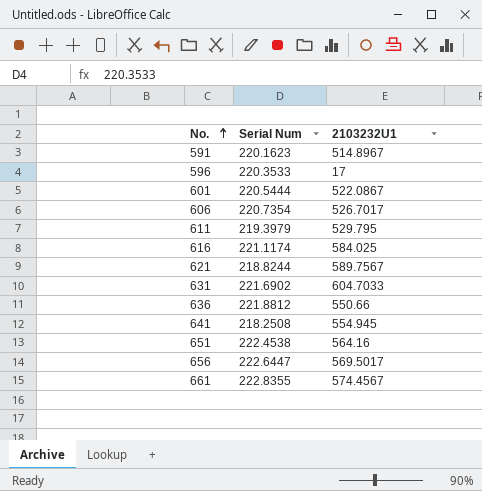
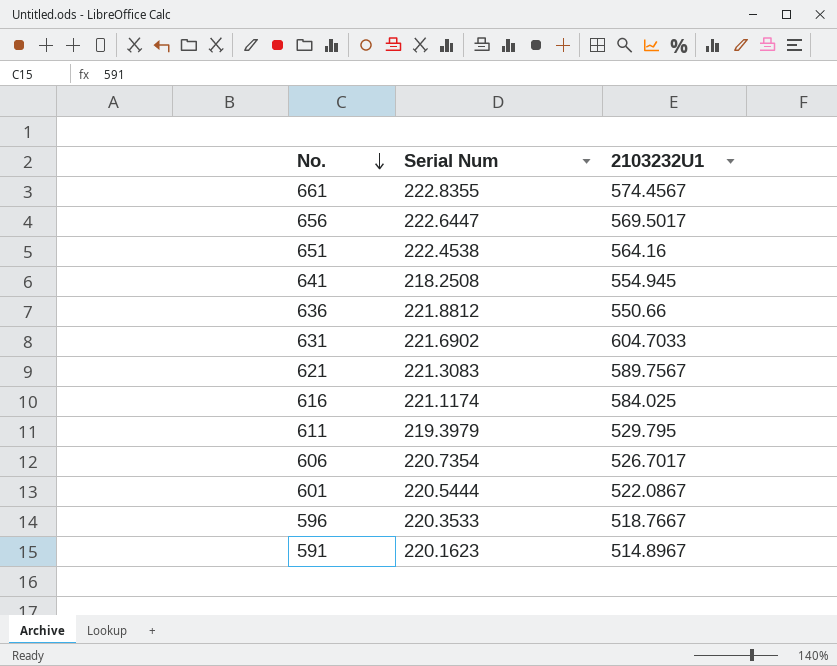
row order: No. ascending -> No. descending
621 | Serial Num: 218.8244 -> 221.3083
596 | 2103232U1: 17 -> 518.7667

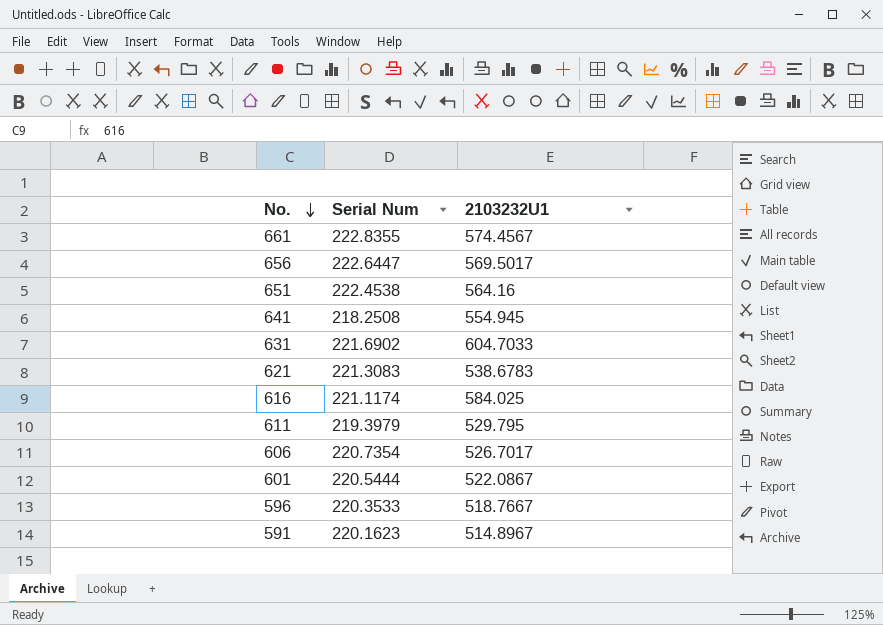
row 636: 221.8812 | 550.66 -> none
621 | 2103232U1: 589.7567 -> 538.6783

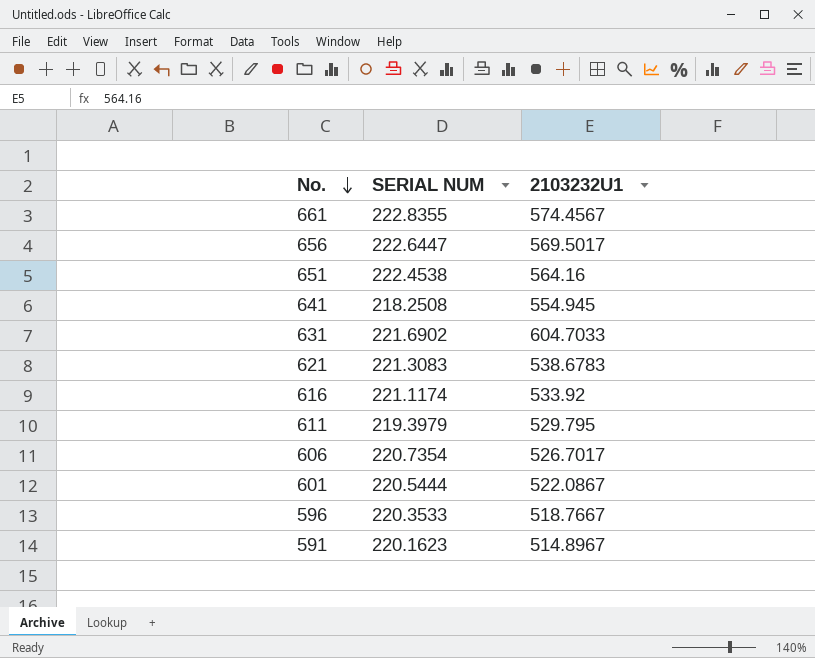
column name: Serial Num -> SERIAL NUM
616 | 2103232U1: 584.025 -> 533.92

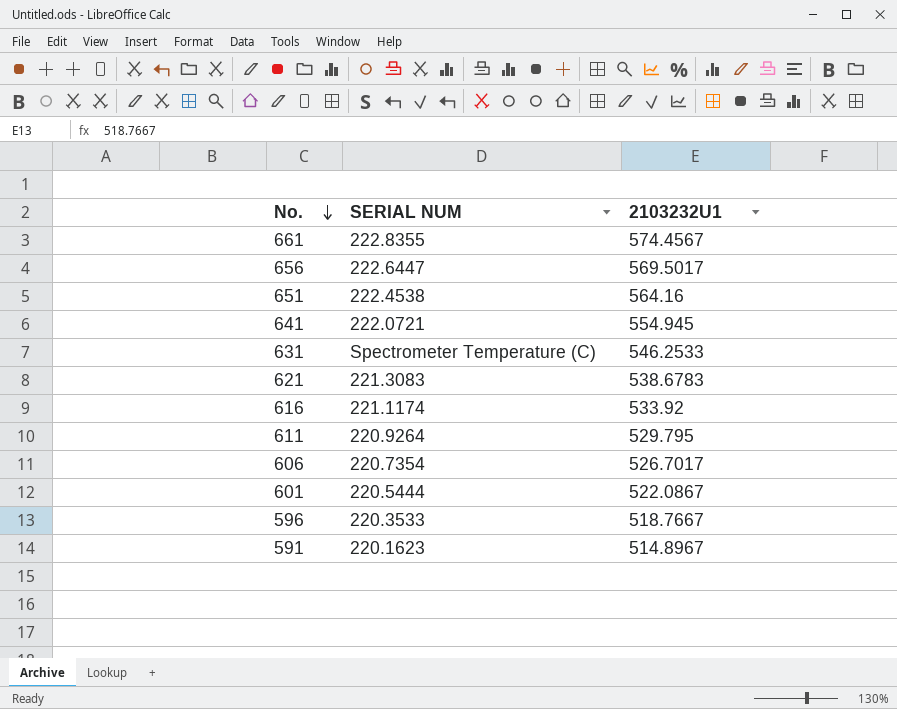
641 | SERIAL NUM: 218.2508 -> 222.0721
631 | SERIAL NUM: 221.6902 -> Spectrometer Temperature (C)
631 | 2103232U1: 604.7033 -> 546.2533
611 | SERIAL NUM: 219.3979 -> 220.9264

